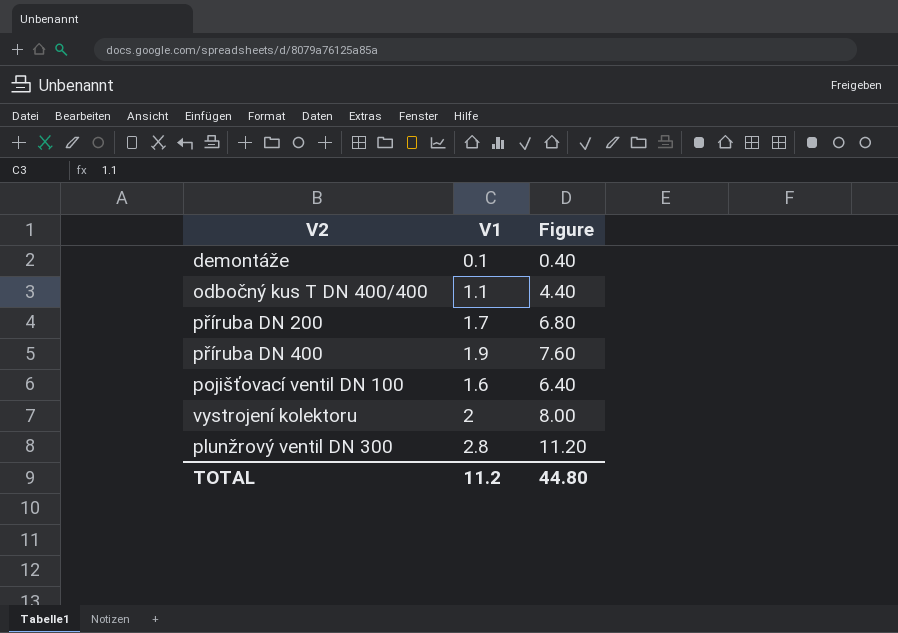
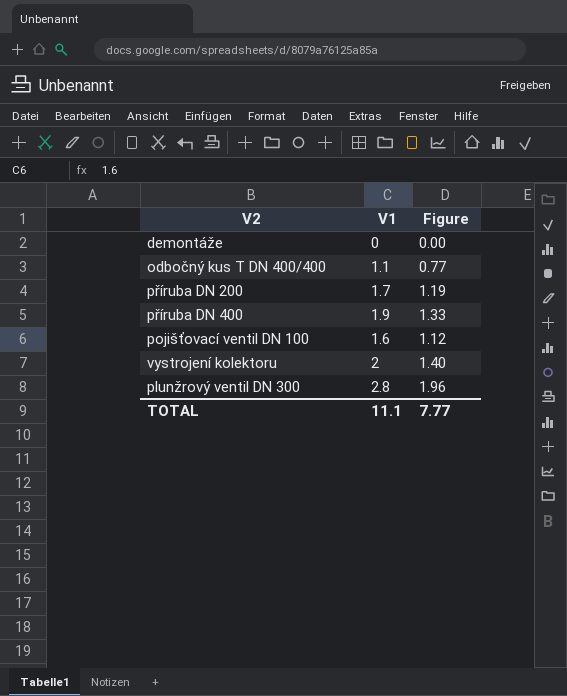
column Figure | formula: [V1] * 4 -> [V1] * 0.7
demontáže | V1: 0.1 -> 0
TOTAL | V1: 11.2 -> 11.1
TOTAL | Figure: 44.80 -> 7.77

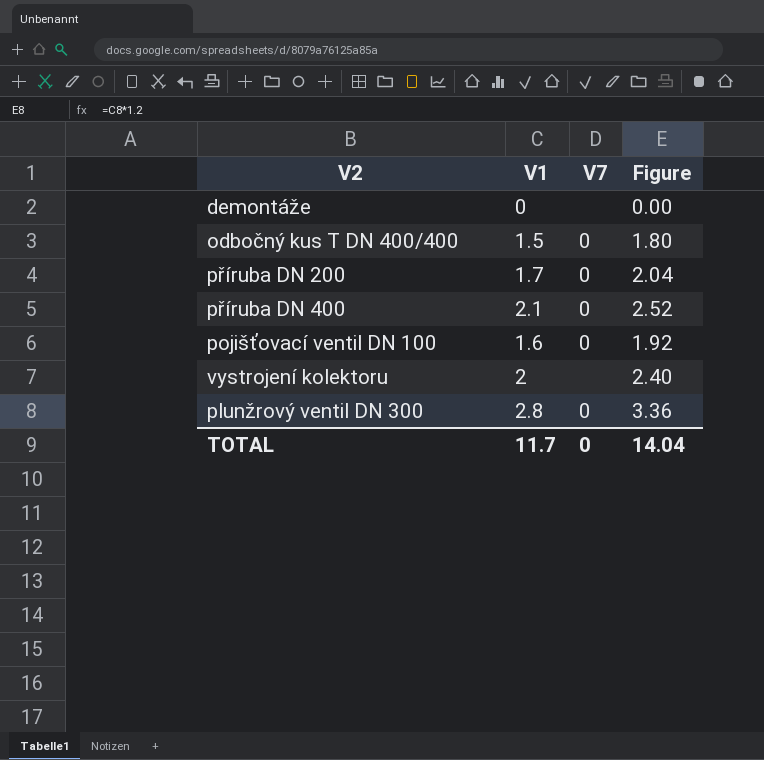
column V7 | position: none -> 3
column Figure | formula: [V1] * 0.7 -> [V1] * 1.2
odbočný kus T DN 400/400 | V1: 1.1 -> 1.5
příruba DN 400 | V1: 1.9 -> 2.1
TOTAL | V1: 11.1 -> 11.7
TOTAL | Figure: 7.77 -> 14.04

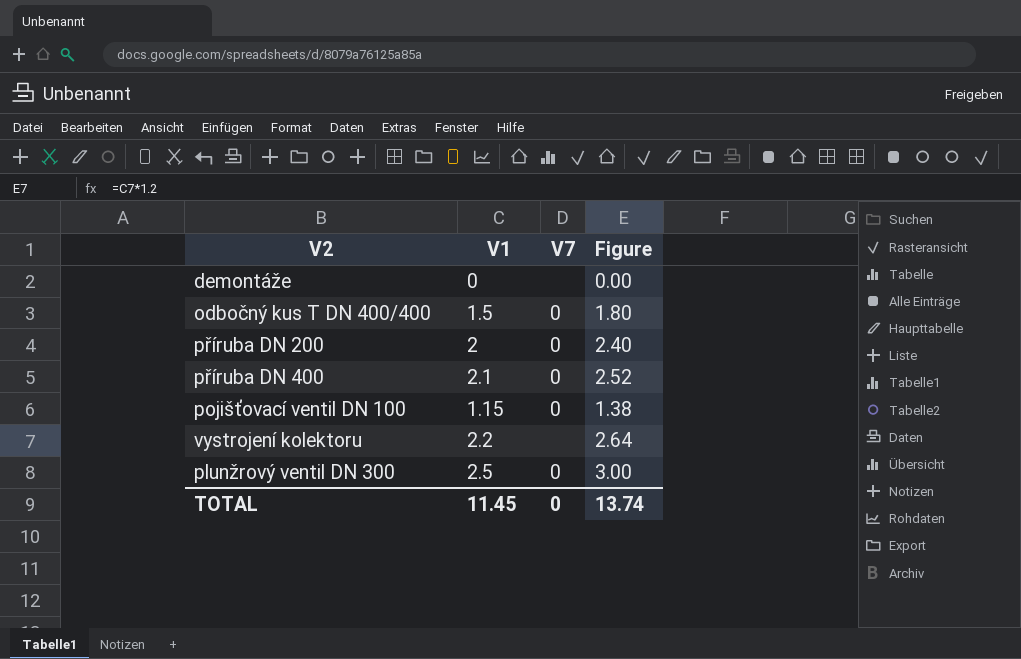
příruba DN 200 | V1: 1.7 -> 2
příruba DN 200 | Figure: 2.04 -> 2.40
pojišťovací ventil DN 100 | V1: 1.6 -> 1.15
pojišťovací ventil DN 100 | Figure: 1.92 -> 1.38
vystrojení kolektoru | V1: 2 -> 2.2
vystrojení kolektoru | Figure: 2.40 -> 2.64
plunžrový ventil DN 300 | V1: 2.8 -> 2.5
plunžrový ventil DN 300 | Figure: 3.36 -> 3.00
TOTAL | V1: 11.7 -> 11.45
TOTAL | Figure: 14.04 -> 13.74

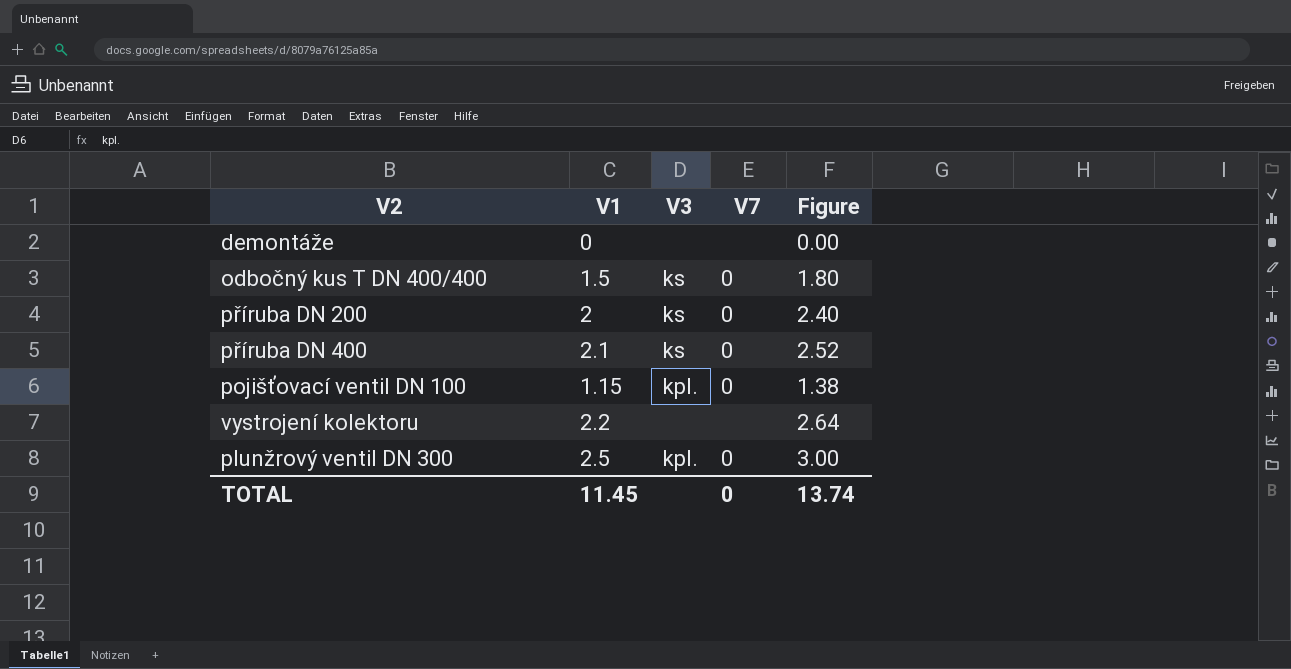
column V3 | position: none -> 3

